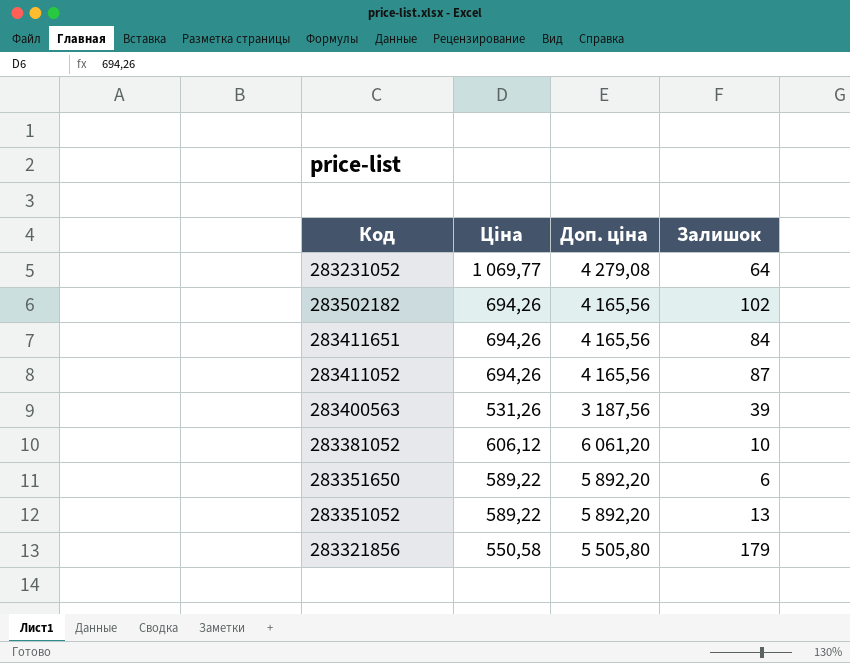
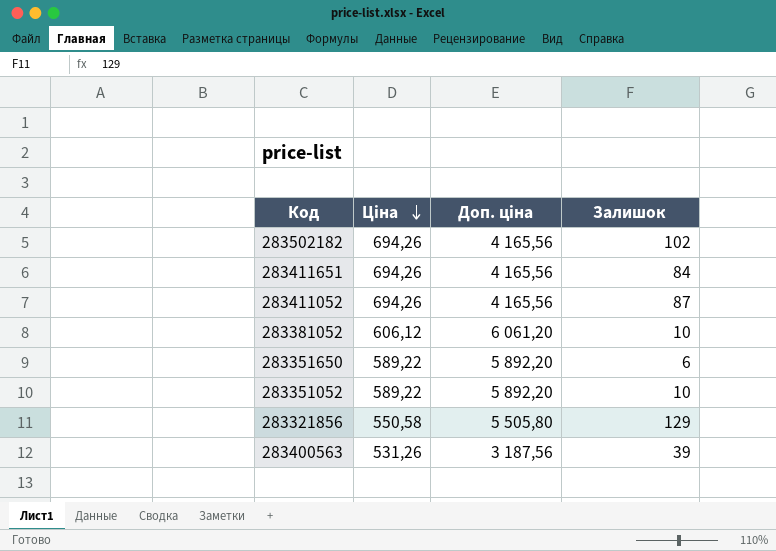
row order: none -> Ціна descending
row 283231052: 1 069,77 | 4 279,08 | 64 -> none
283351052 | Залишок: 13 -> 10
283321856 | Залишок: 179 -> 129

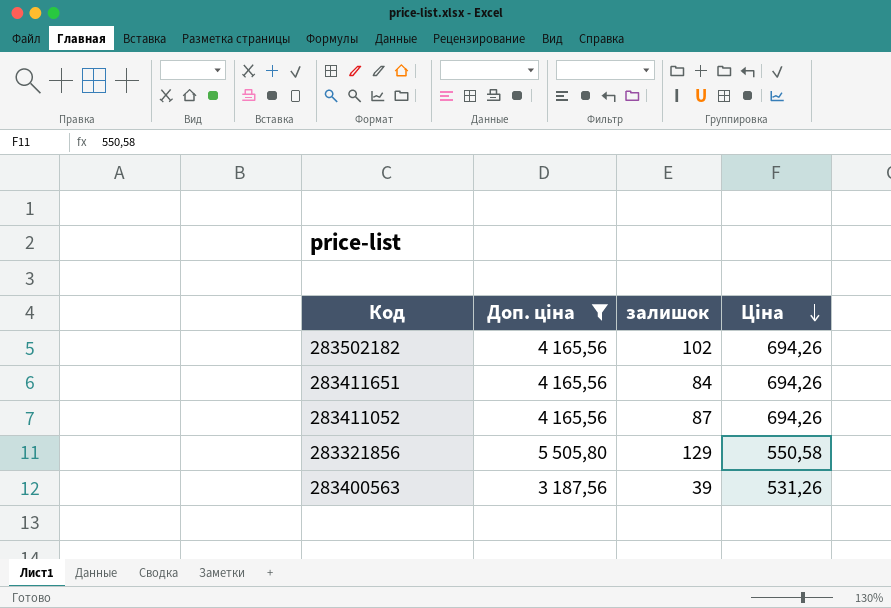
filter: none -> Доп. ціна <= 5 505,80
column name: Залишок -> залишок
column Ціна | position: 2 -> 4

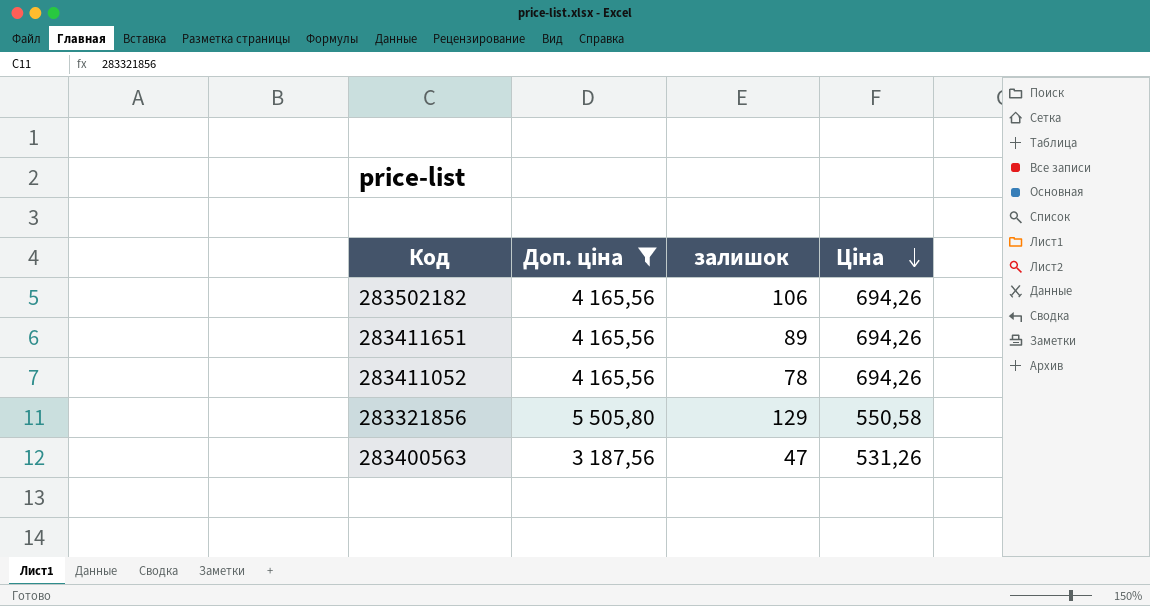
283502182 | залишок: 102 -> 106
283411651 | залишок: 84 -> 89
283411052 | залишок: 87 -> 78
283400563 | залишок: 39 -> 47

